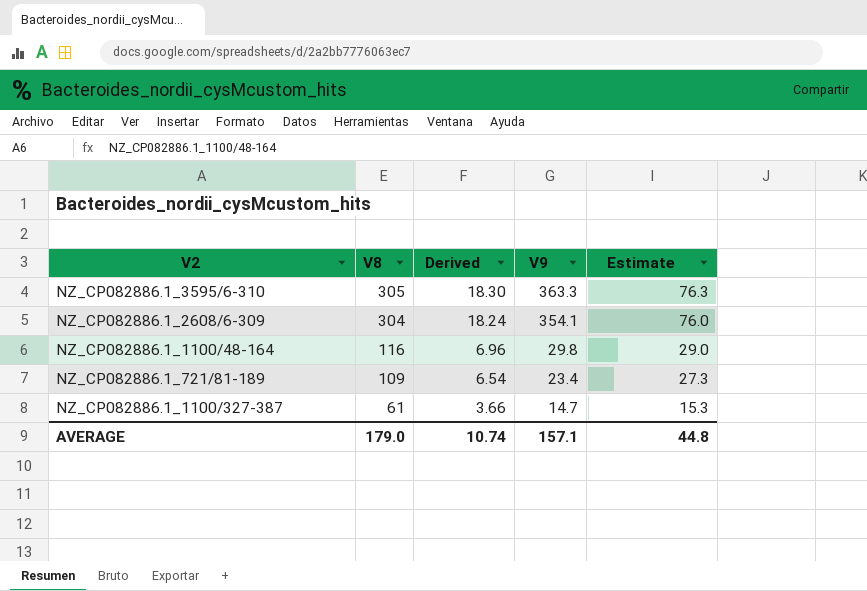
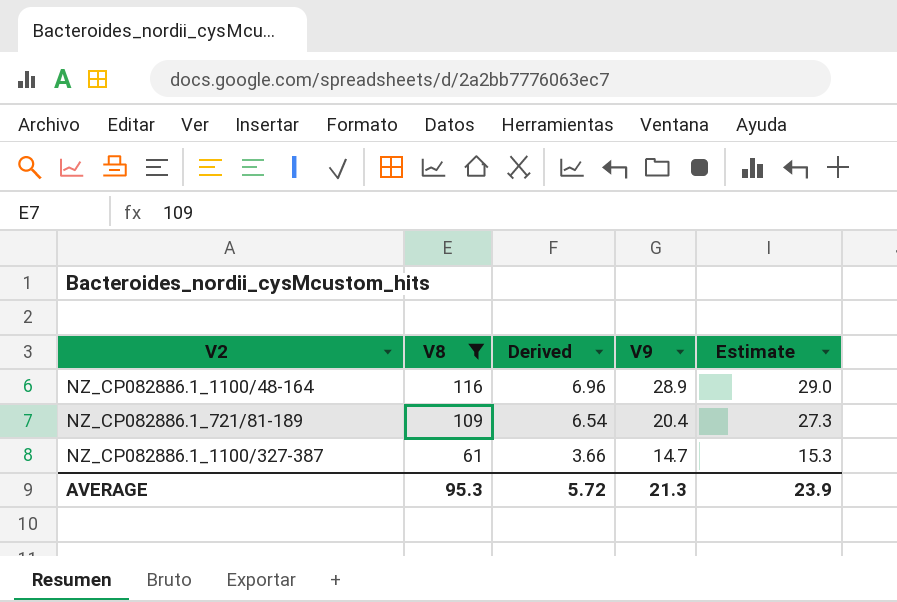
filter: none -> V8 <= 116
NZ_CP082886.1_1100/48-164 | V9: 29.8 -> 28.9
NZ_CP082886.1_721/81-189 | V9: 23.4 -> 20.4
AVERAGE | V8: 179.0 -> 95.3
AVERAGE | Derived: 10.74 -> 5.72
AVERAGE | V9: 157.1 -> 21.3
AVERAGE | Estimate: 44.8 -> 23.9

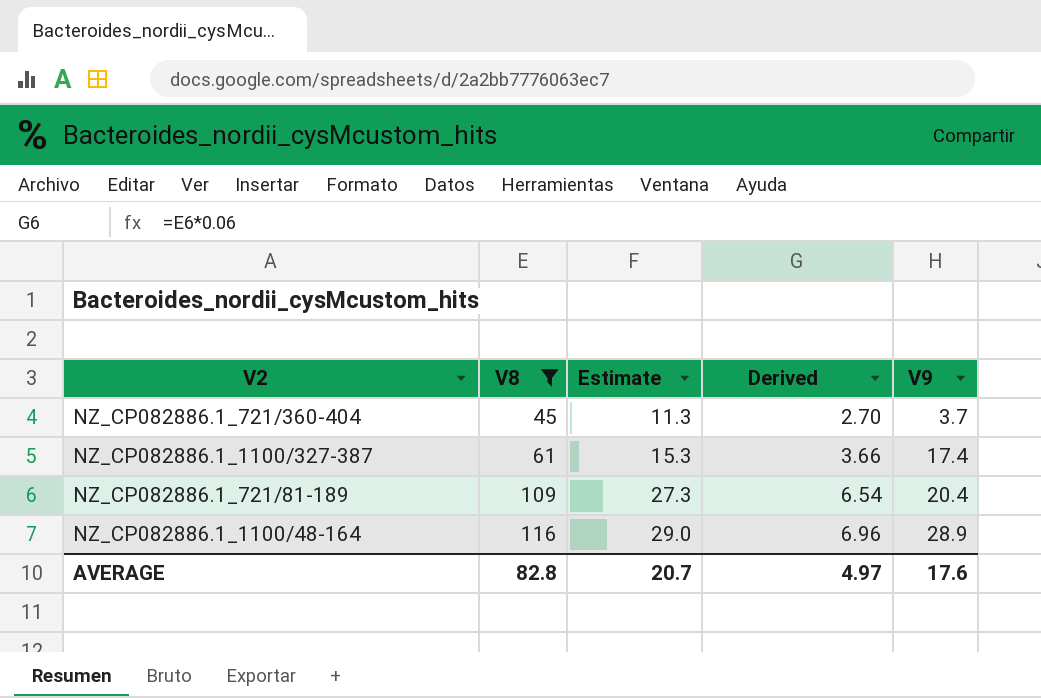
row order: V8 descending -> V8 ascending
column Estimate | position: 5 -> 3
row NZ_CP082886.1_721/360-404: none -> 45 | 11.3 | 2.70 | 3.7
NZ_CP082886.1_1100/327-387 | V9: 14.7 -> 17.4
AVERAGE | V8: 95.3 -> 82.8
AVERAGE | Estimate: 23.9 -> 20.7
AVERAGE | Derived: 5.72 -> 4.97
AVERAGE | V9: 21.3 -> 17.6

